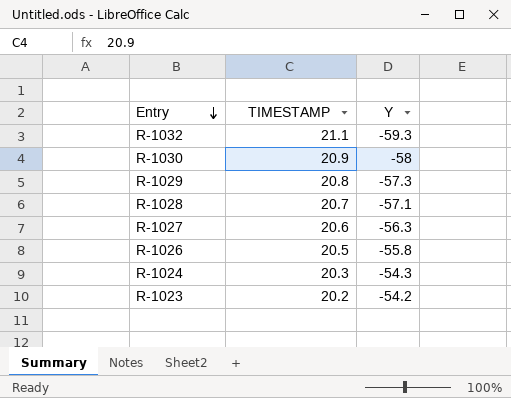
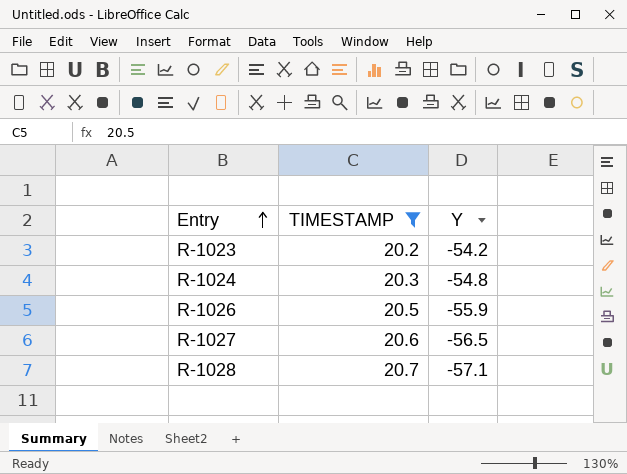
filter: none -> TIMESTAMP <= 20.7
row order: Entry descending -> Entry ascending
R-1024 | Y: -54.3 -> -54.8
R-1026 | Y: -55.8 -> -55.9
R-1027 | Y: -56.3 -> -56.5

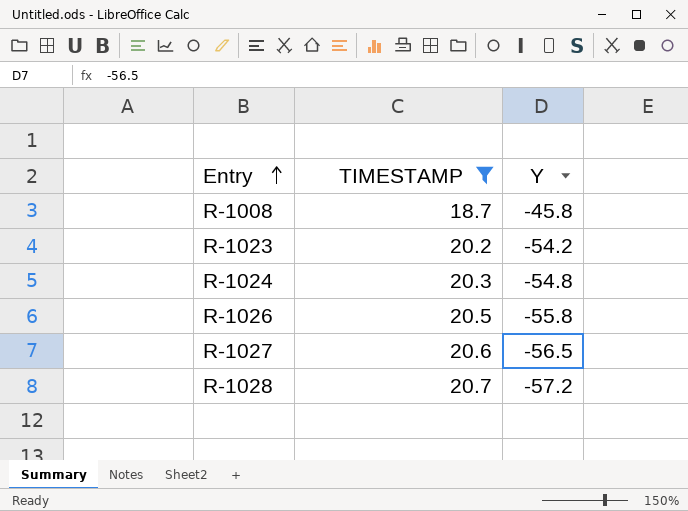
row R-1008: none -> 18.7 | -45.8
R-1026 | Y: -55.9 -> -55.8
R-1028 | Y: -57.1 -> -57.2

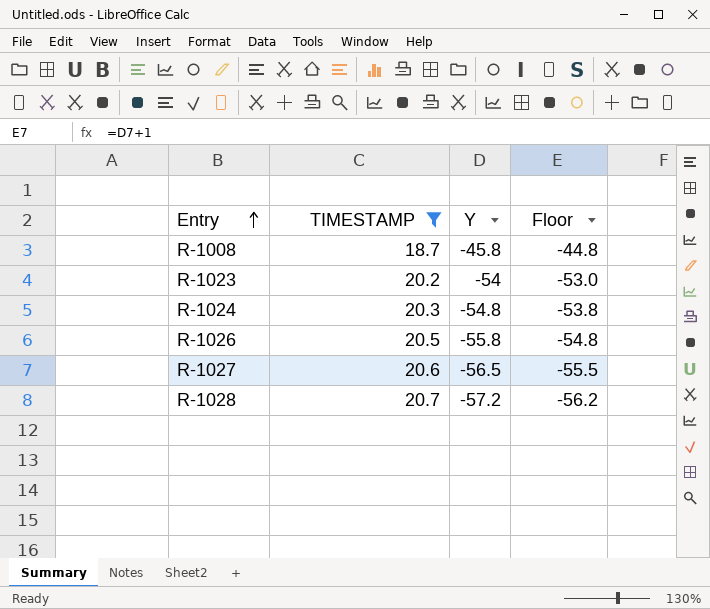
column Floor | formula: none -> [Y] + 1
R-1023 | Y: -54.2 -> -54

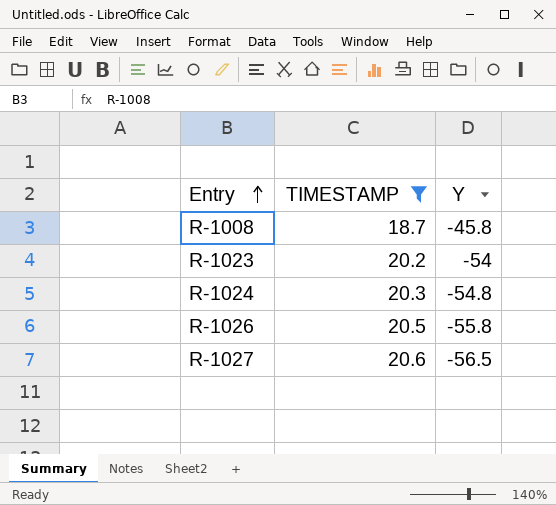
column Floor | formula: [Y] + 1 -> none
row R-1028: 20.7 | -57.2 | -56.2 -> none

